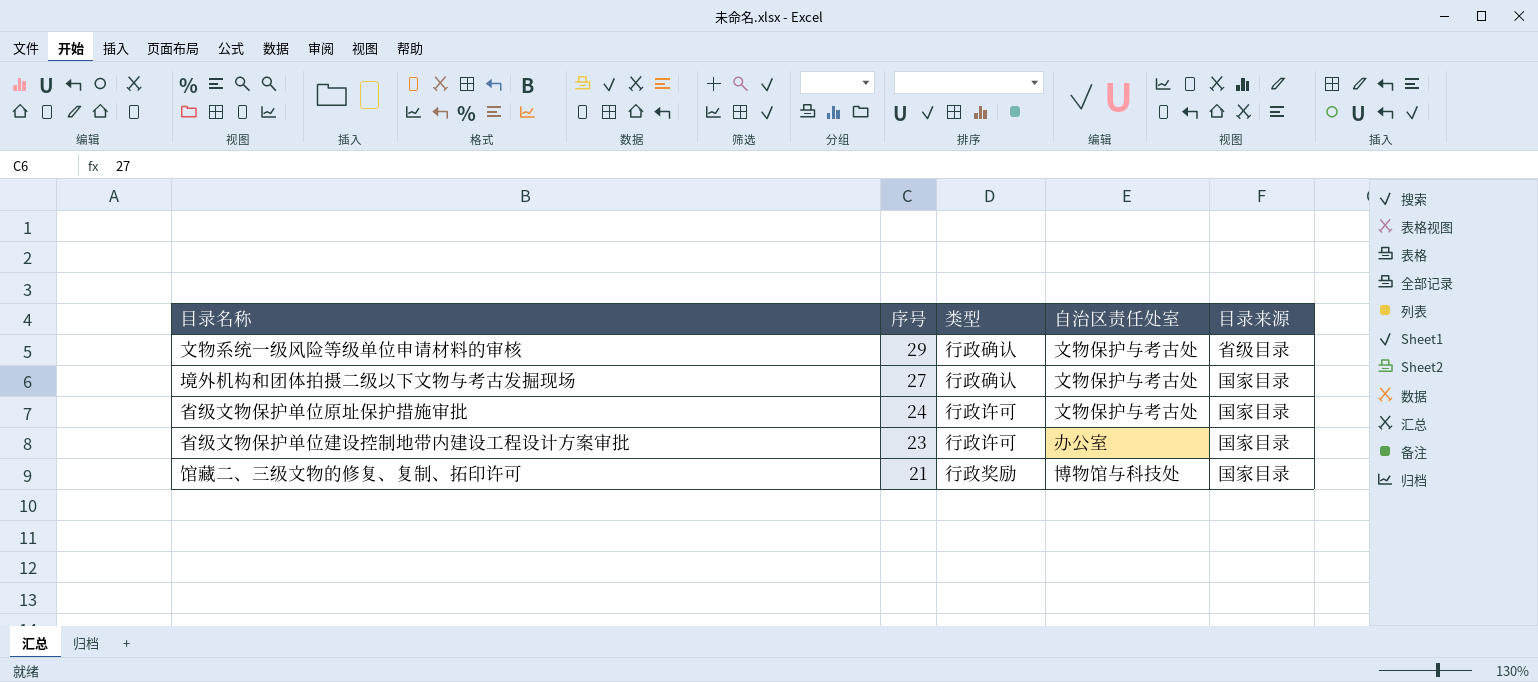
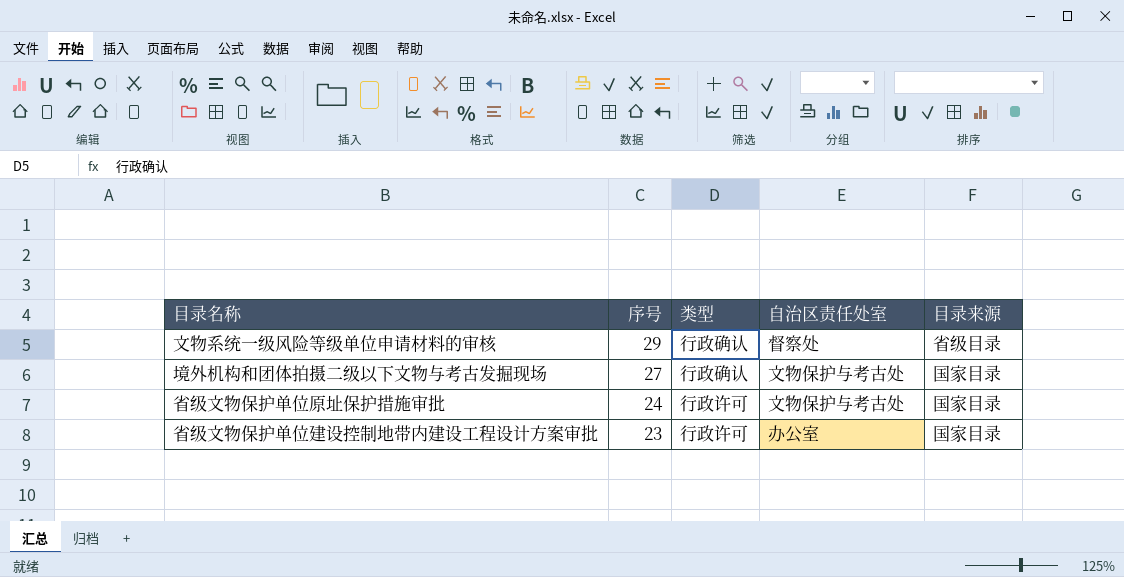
row 馆藏二、三级文物的修复、复制、拓印许可: 21 | 行政奖励 | 博物馆与科技处 | 国家目录 -> none
文物系统一级风险等级单位申请材料的审核 | 自治区责任处室: 文物保护与考古处 -> 督察处

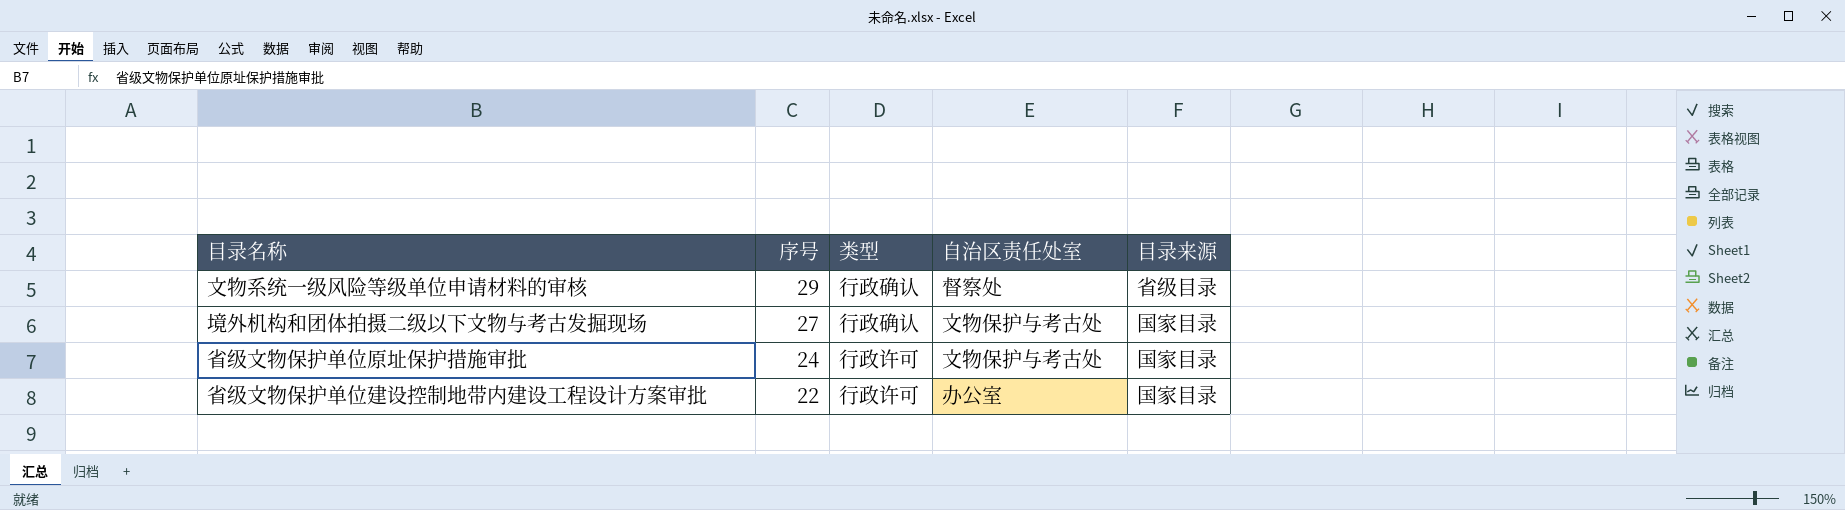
省级文物保护单位建设控制地带内建设工程设计方案审批 | 序号: 23 -> 22

